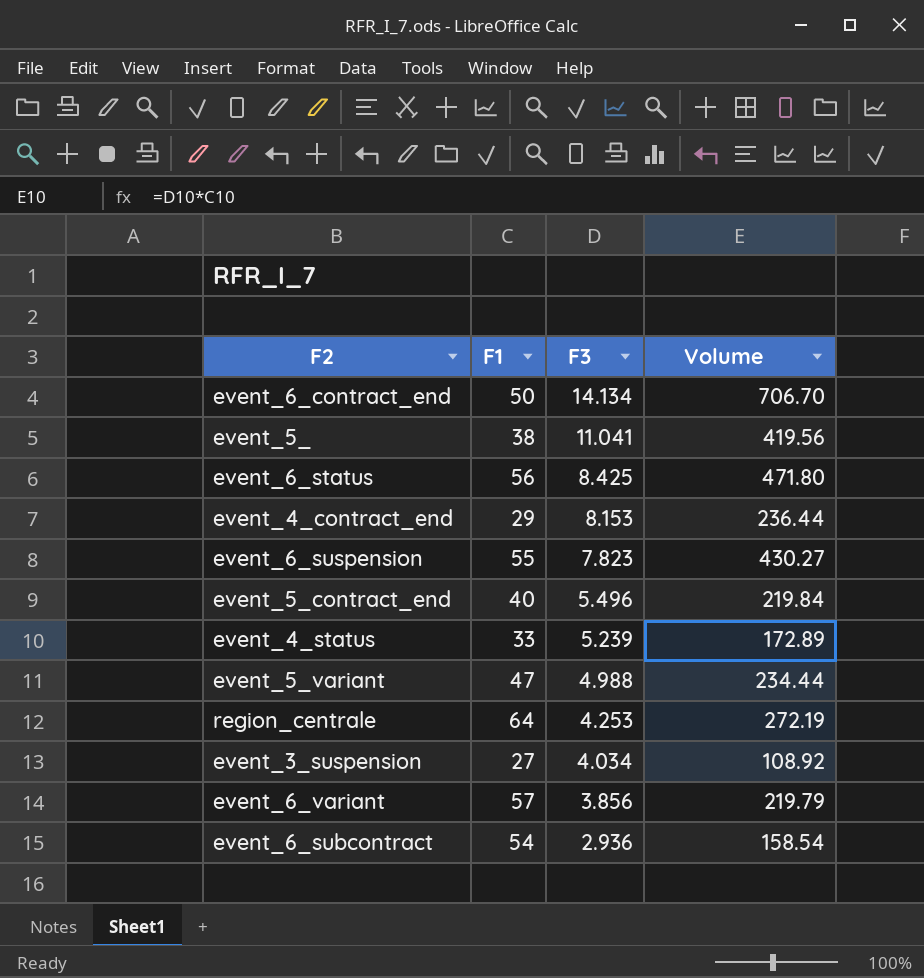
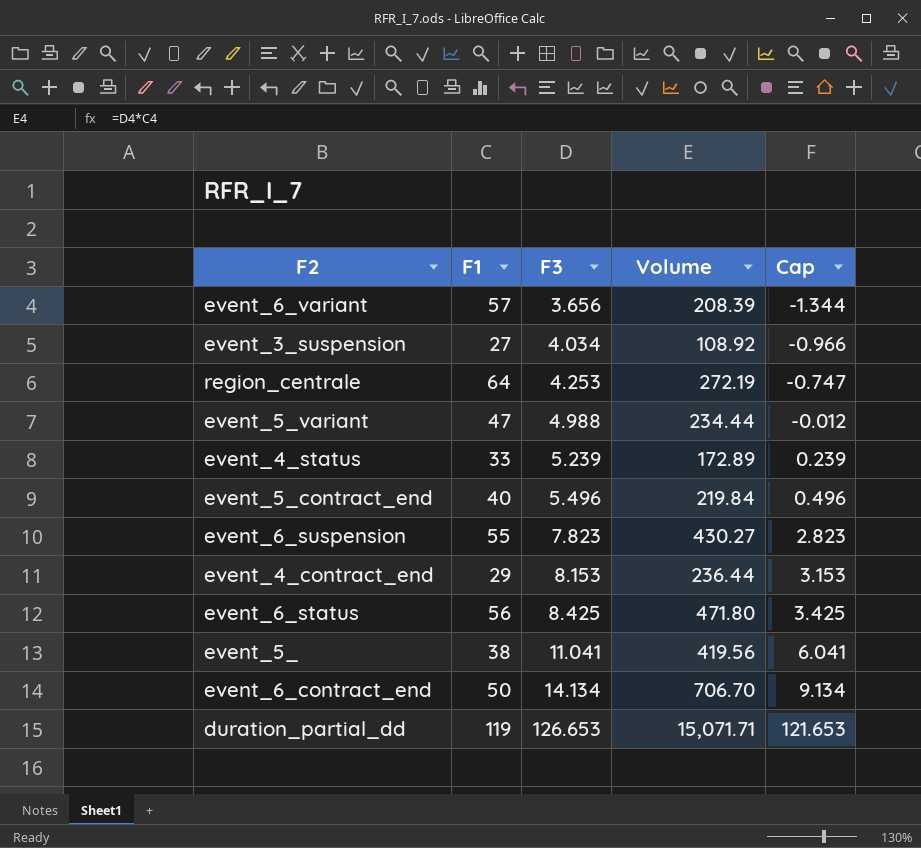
row order: F3 descending -> F3 ascending
column Cap | formula: none -> [F3] - 5
row event_6_subcontract: 54 | 2.936 | 158.54 -> none
event_6_variant | F3: 3.856 -> 3.656
event_6_variant | Volume: 219.79 -> 208.39
row duration_partial_dd: none -> 119 | 126.653 | 15,071.71 | 121.653

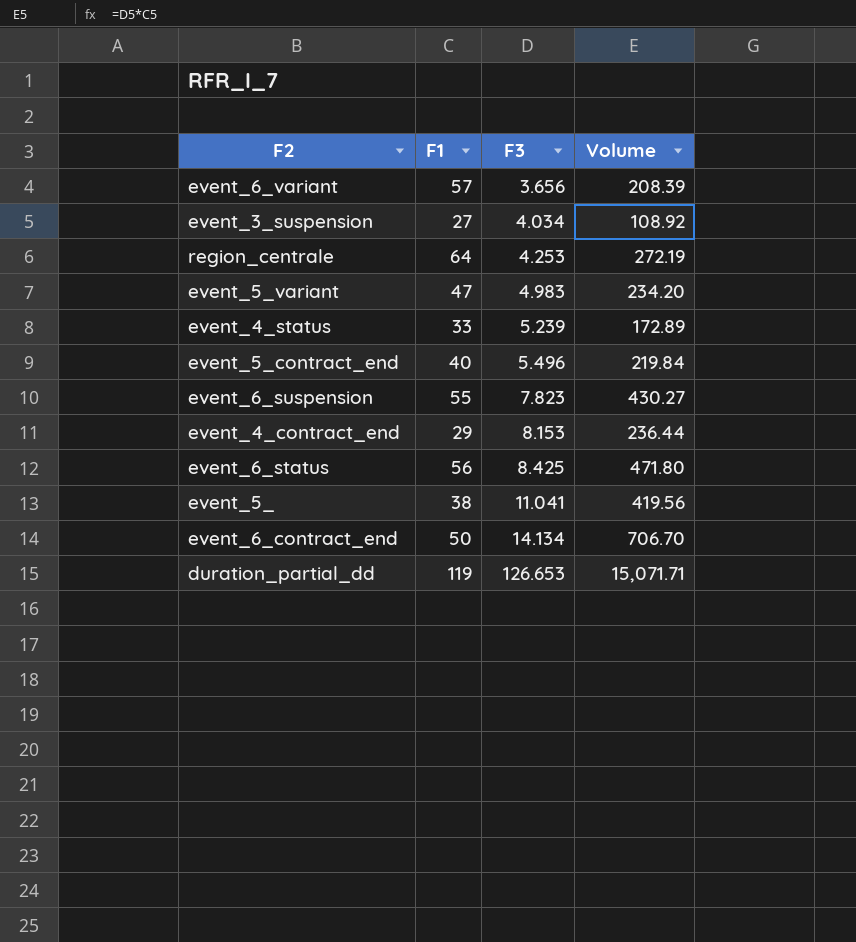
column Cap | formula: [F3] - 5 -> none
event_5_variant | F3: 4.988 -> 4.983
event_5_variant | Volume: 234.44 -> 234.20

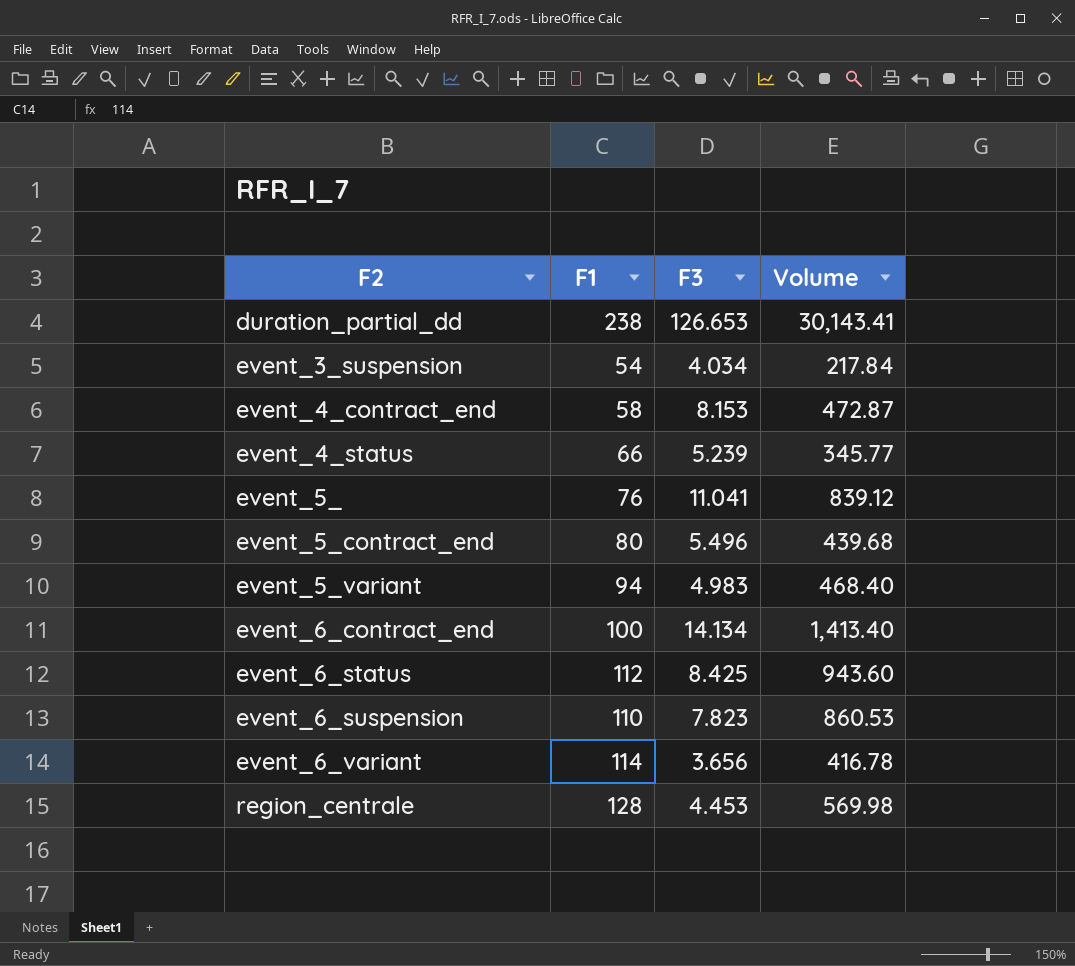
row order: F3 ascending -> F2 ascending
duration_partial_dd | F1: 119 -> 238
duration_partial_dd | Volume: 15,071.71 -> 30,143.41
event_3_suspension | F1: 27 -> 54
event_3_suspension | Volume: 108.92 -> 217.84
event_4_contract_end | F1: 29 -> 58
event_4_contract_end | Volume: 236.44 -> 472.87
event_4_status | F1: 33 -> 66
event_4_status | Volume: 172.89 -> 345.77
event_5_ | F1: 38 -> 76
event_5_ | Volume: 419.56 -> 839.12
event_5_contract_end | F1: 40 -> 80
event_5_contract_end | Volume: 219.84 -> 439.68
event_5_variant | F1: 47 -> 94
event_5_variant | Volume: 234.20 -> 468.40
event_6_contract_end | F1: 50 -> 100
event_6_contract_end | Volume: 706.70 -> 1,413.40
event_6_status | F1: 56 -> 112
event_6_status | Volume: 471.80 -> 943.60
event_6_suspension | F1: 55 -> 110
event_6_suspension | Volume: 430.27 -> 860.53
event_6_variant | F1: 57 -> 114
event_6_variant | Volume: 208.39 -> 416.78
region_centrale | F1: 64 -> 128
region_centrale | F3: 4.253 -> 4.453
region_centrale | Volume: 272.19 -> 569.98

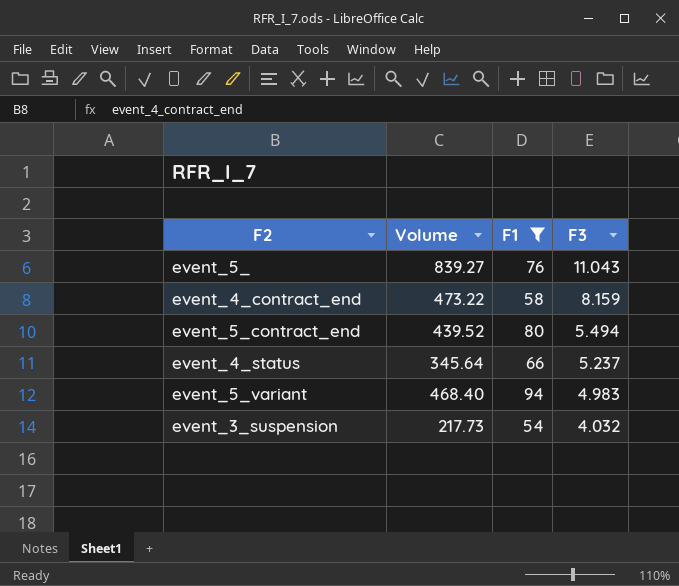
filter: none -> F1 <= 94
row order: F2 ascending -> F3 descending
column Volume | position: 4 -> 2
event_5_ | Volume: 839.12 -> 839.27
event_5_ | F3: 11.041 -> 11.043
event_4_contract_end | Volume: 472.87 -> 473.22
event_4_contract_end | F3: 8.153 -> 8.159
event_5_contract_end | Volume: 439.68 -> 439.52
event_5_contract_end | F3: 5.496 -> 5.494
event_4_status | Volume: 345.77 -> 345.64
event_4_status | F3: 5.239 -> 5.237
event_3_suspension | Volume: 217.84 -> 217.73
event_3_suspension | F3: 4.034 -> 4.032

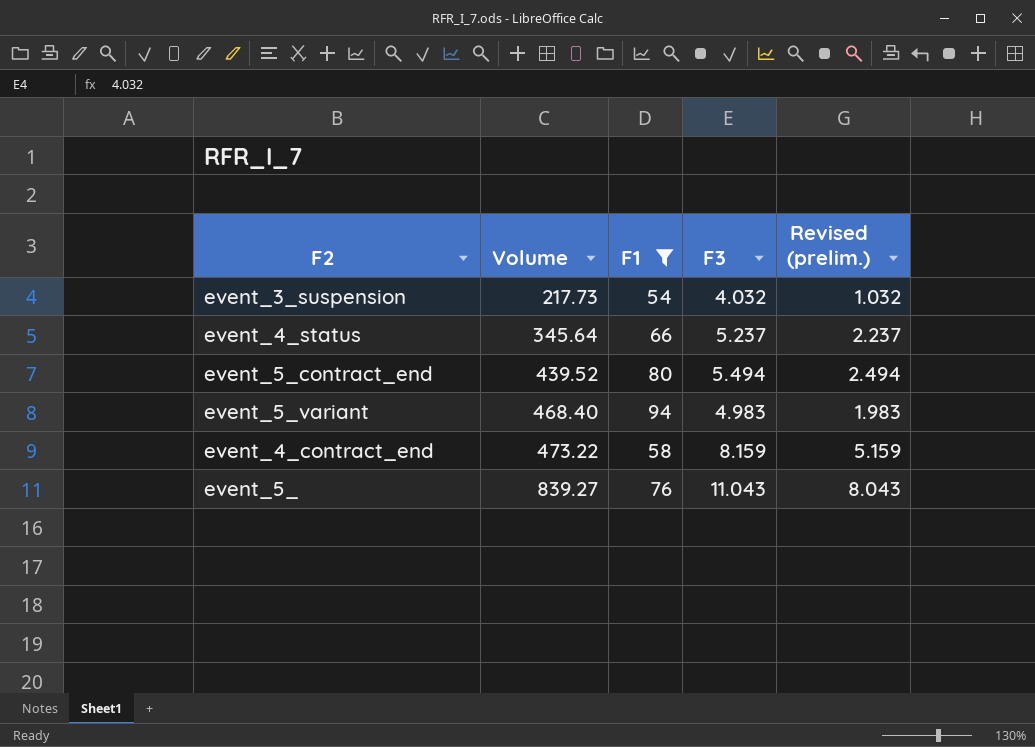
row order: F3 descending -> Volume ascending
column Revised (prelim.) | formula: none -> [F3] - 3

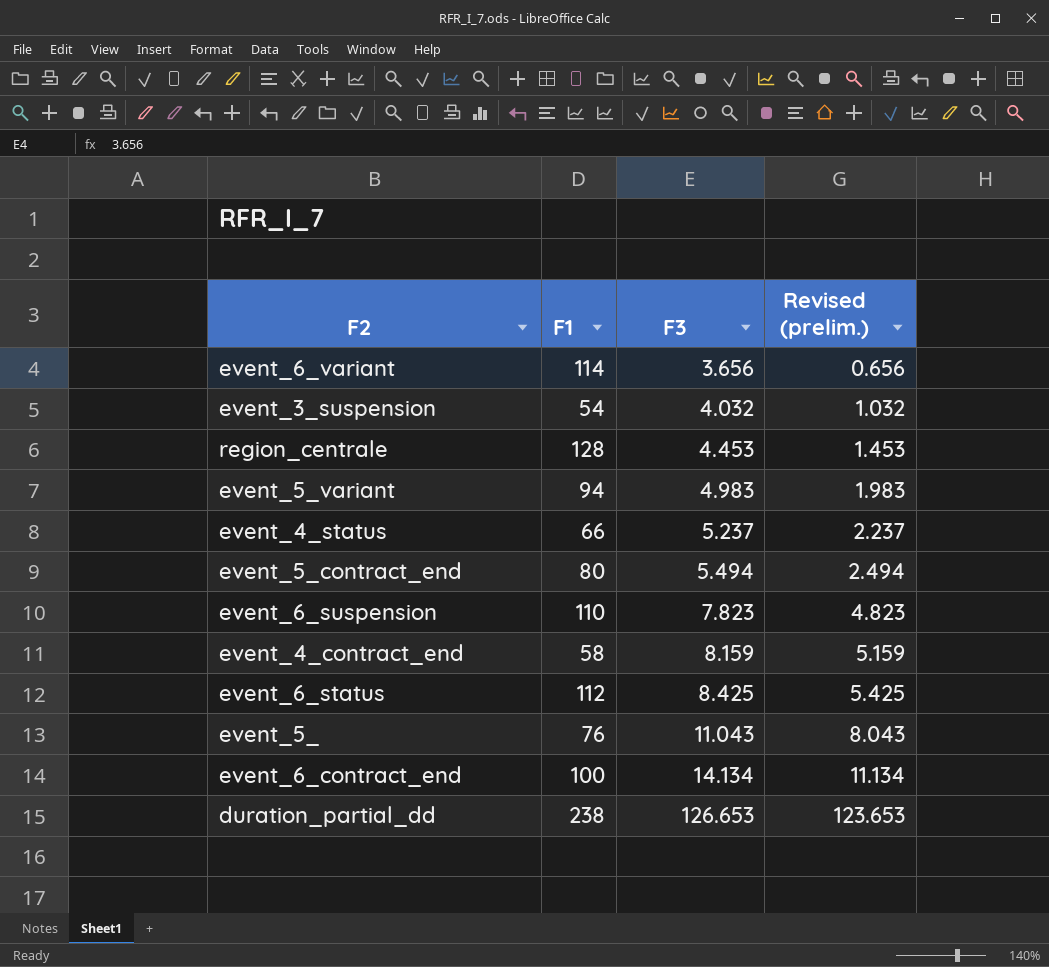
filter: F1 <= 94 -> none
row order: Volume ascending -> F3 ascending
column Volume | formula: [F1] * [F3] -> none

